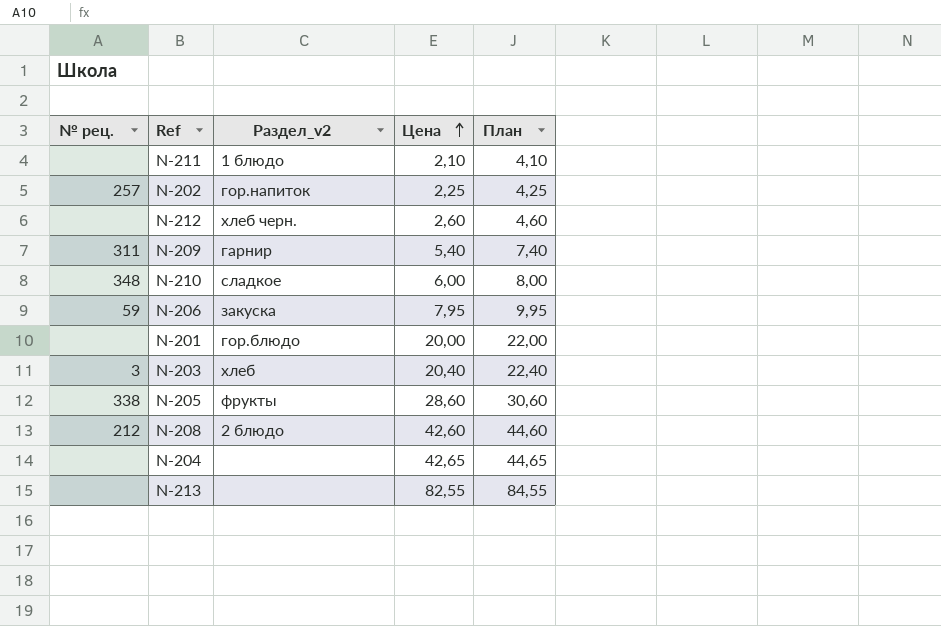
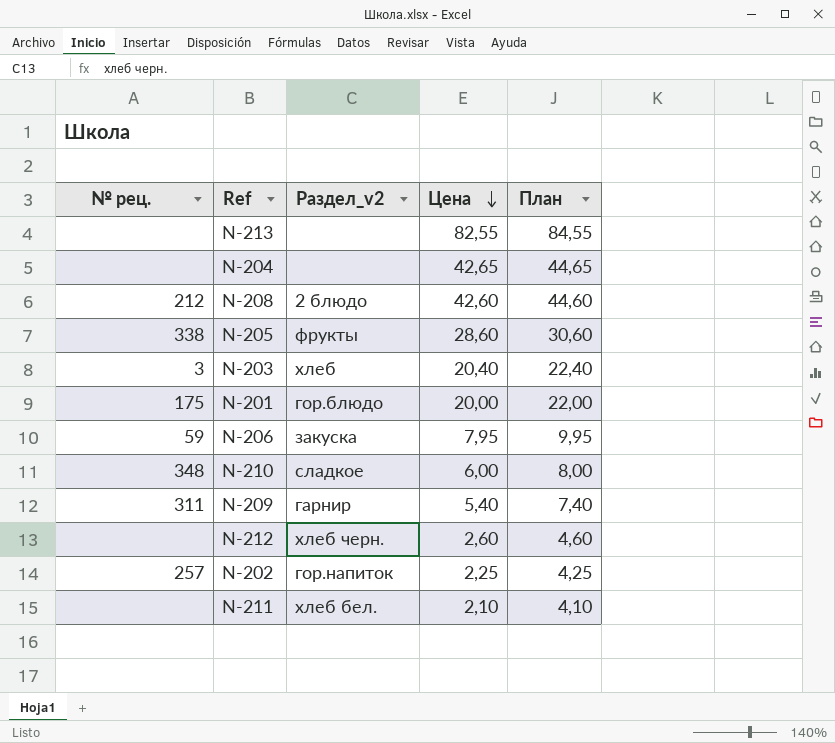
row order: Цена ascending -> Цена descending
N-201 | № рец.: none -> 175
N-211 | Раздел_v2: 1 блюдо -> хлеб бел.

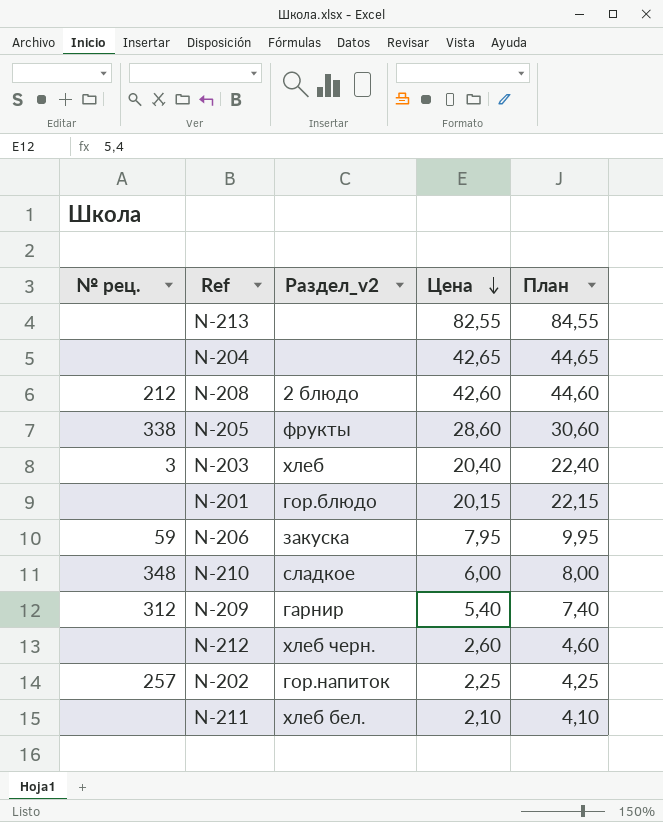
N-201 | № рец.: 175 -> none
N-201 | Цена: 20,00 -> 20,15
N-201 | План: 22,00 -> 22,15
N-209 | № рец.: 311 -> 312

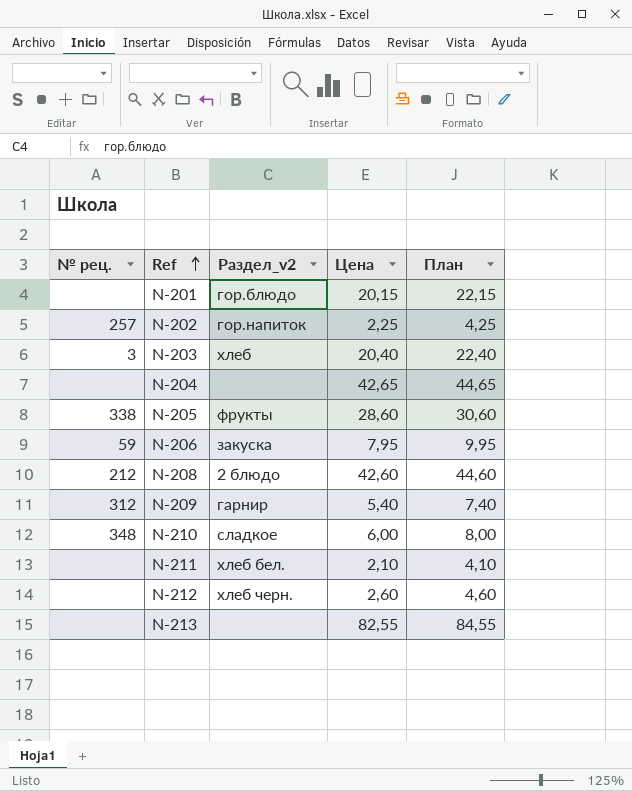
row order: Цена descending -> Ref ascending

